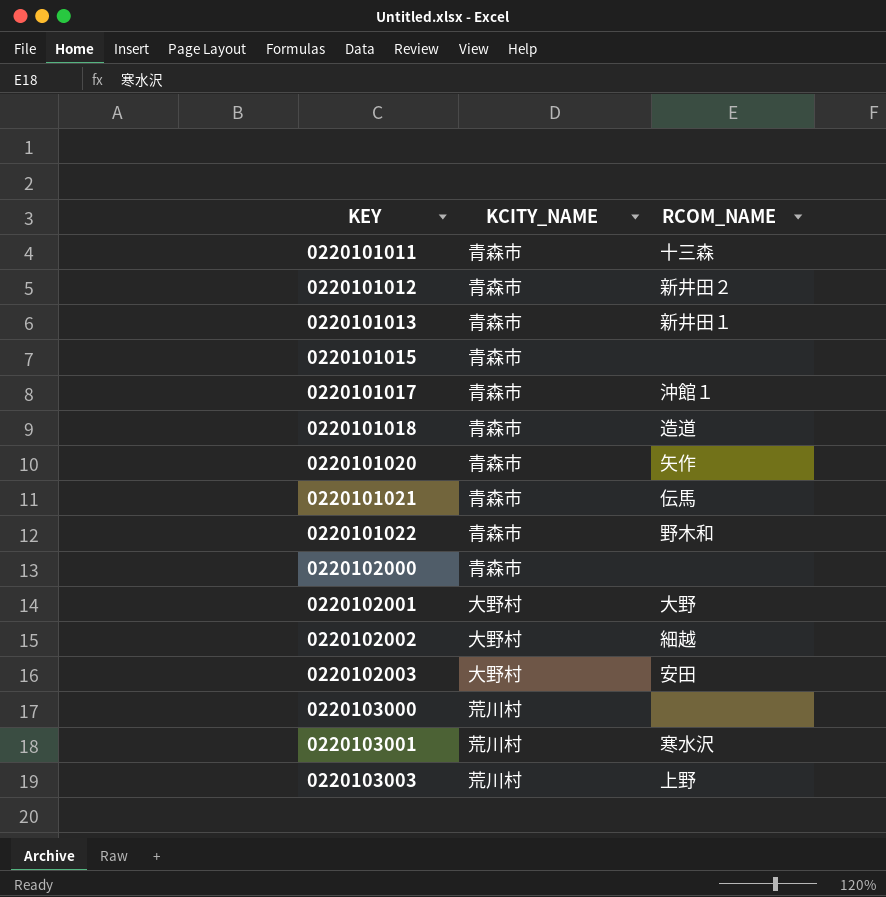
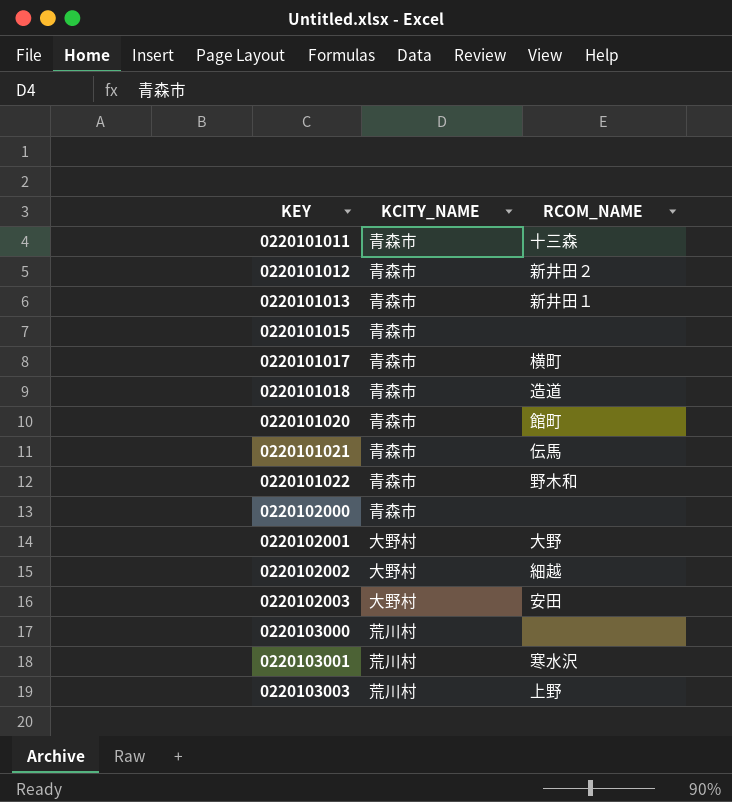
0220101017 | RCOM_NAME: 沖館１ -> 横町
0220101020 | RCOM_NAME: 矢作 -> 館町

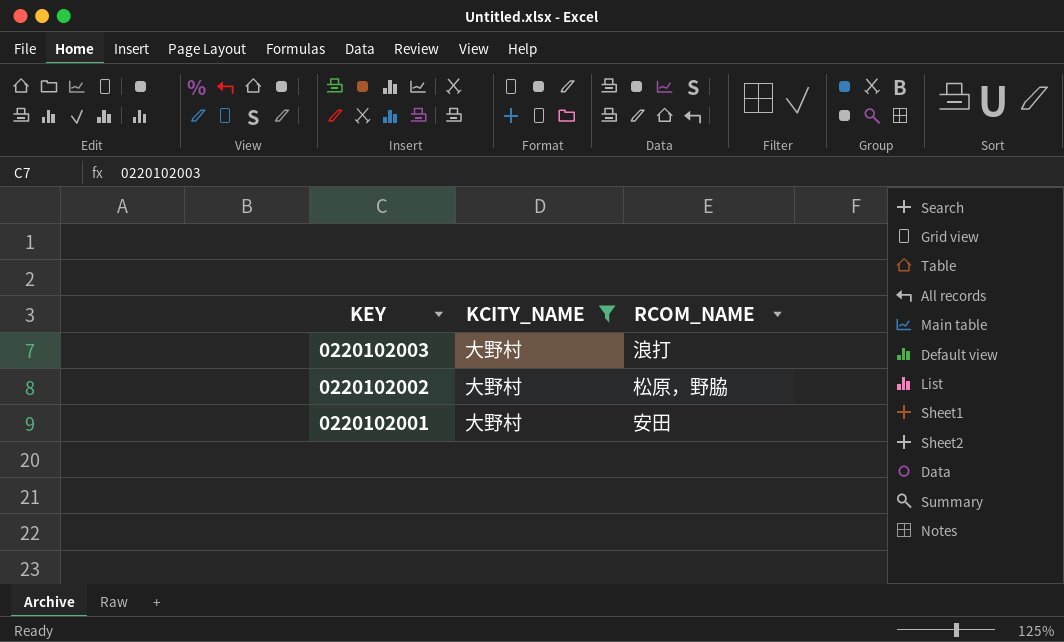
filter: none -> KCITY_NAME = 大野村
row order: KEY ascending -> KEY descending
0220102003 | RCOM_NAME: 安田 -> 浪打
0220102002 | RCOM_NAME: 細越 -> 松原，野脇
0220102001 | RCOM_NAME: 大野 -> 安田

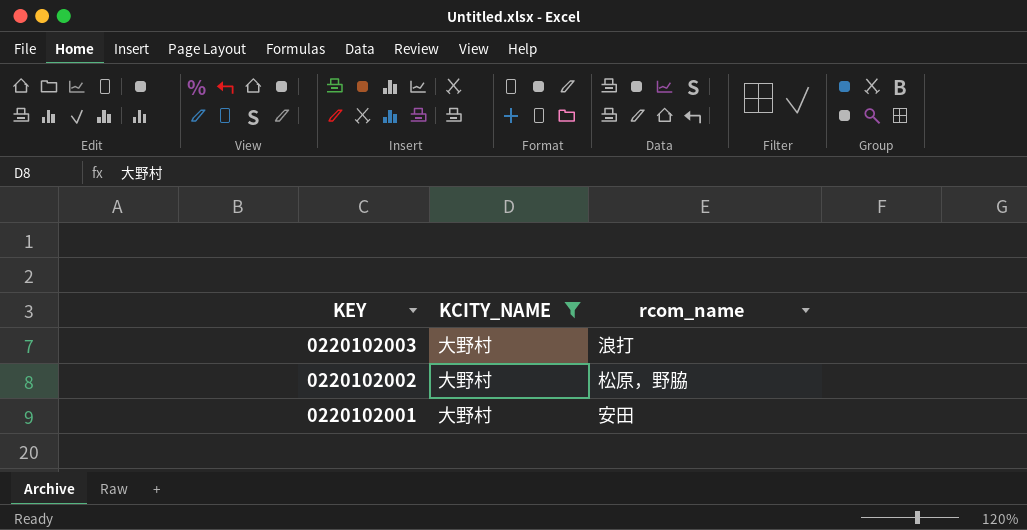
column name: RCOM_NAME -> rcom_name

